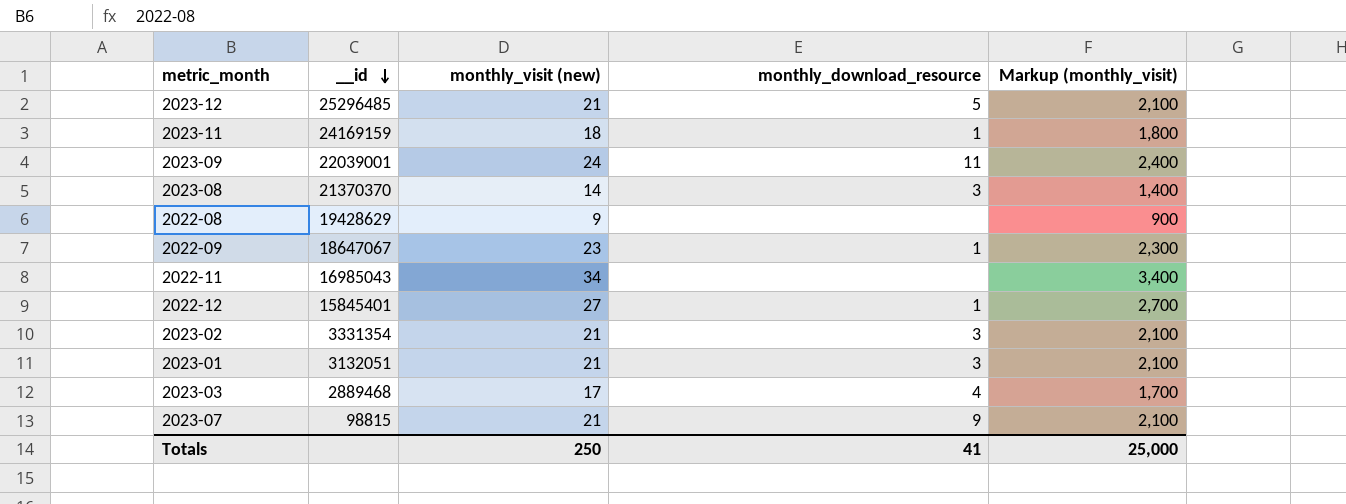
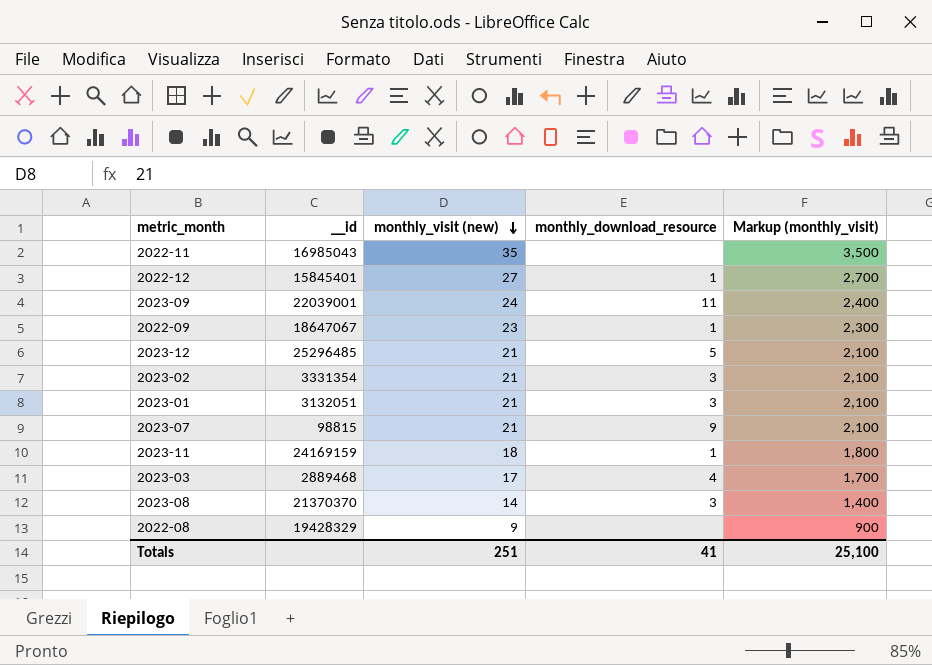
row order: __id descending -> monthly_visit (new) descending
2022-11 | monthly_visit (new): 34 -> 35
2022-11 | Markup (monthly_visit): 3,400 -> 3,500
2022-08 | __id: 19428629 -> 19428329
Totals | monthly_visit (new): 250 -> 251
Totals | Markup (monthly_visit): 25,000 -> 25,100

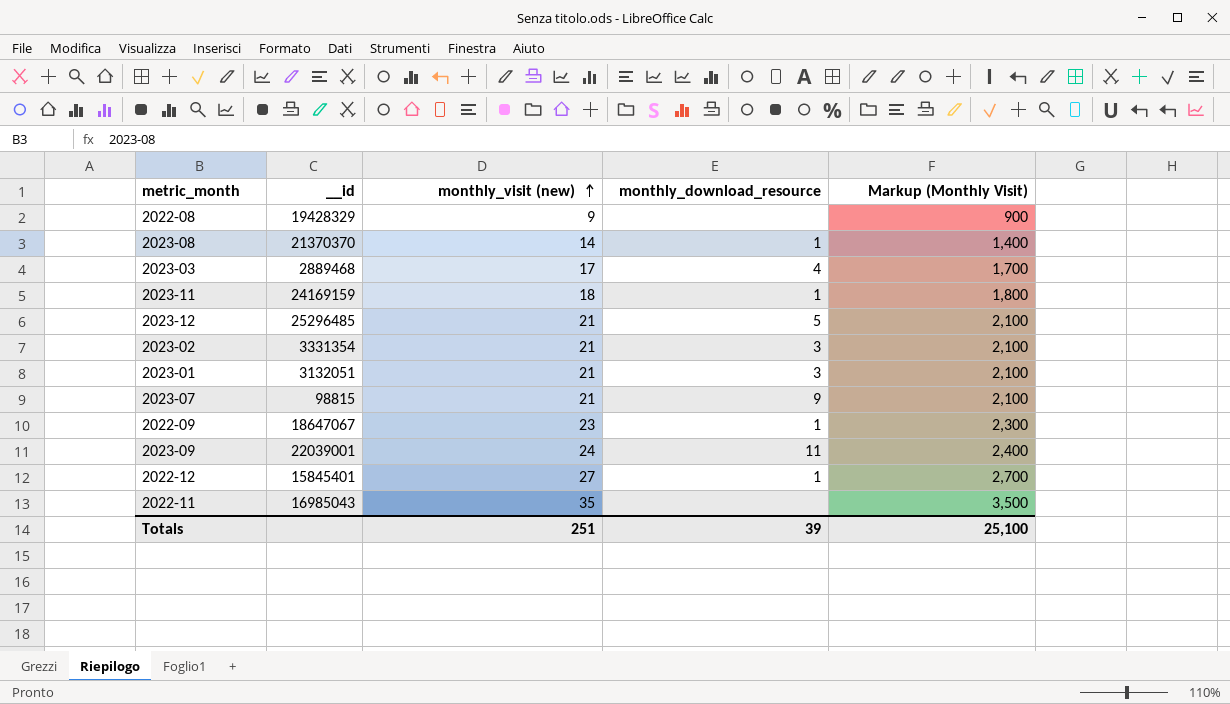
row order: monthly_visit (new) descending -> monthly_visit (new) ascending
column name: Markup (monthly_visit) -> Markup (Monthly Visit)
2023-08 | monthly_download_resource: 3 -> 1
Totals | monthly_download_resource: 41 -> 39

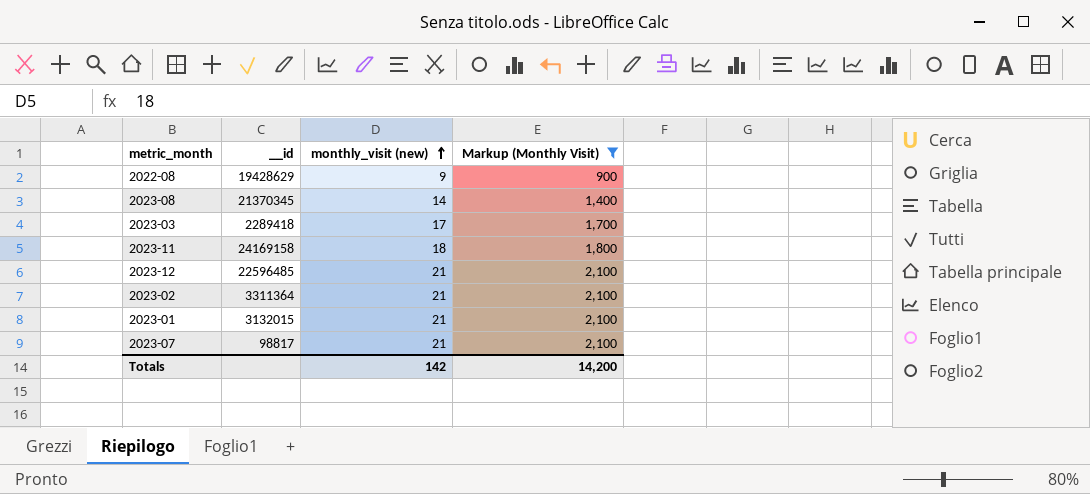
filter: none -> Markup (Monthly Visit) <= 2,100
column monthly_download_resource | position: 4 -> none
2022-08 | __id: 19428329 -> 19428629
2023-08 | __id: 21370370 -> 21370345
2023-03 | __id: 2889468 -> 2289418
2023-11 | __id: 24169159 -> 24169158
2023-12 | __id: 25296485 -> 22596485
2023-02 | __id: 3331354 -> 3311364
2023-01 | __id: 3132051 -> 3132015
2023-07 | __id: 98815 -> 98817
Totals | monthly_visit (new): 251 -> 142
Totals | Markup (Monthly Visit): 25,100 -> 14,200

